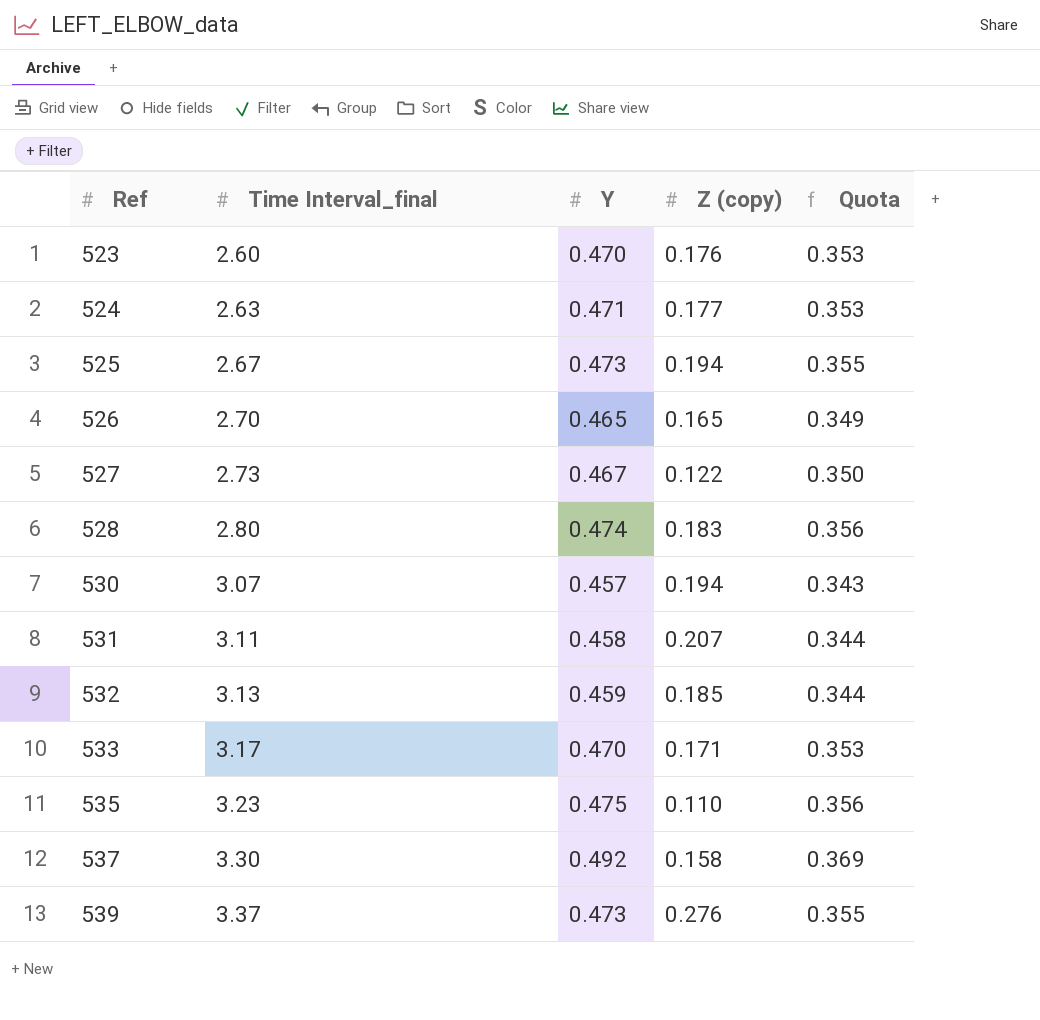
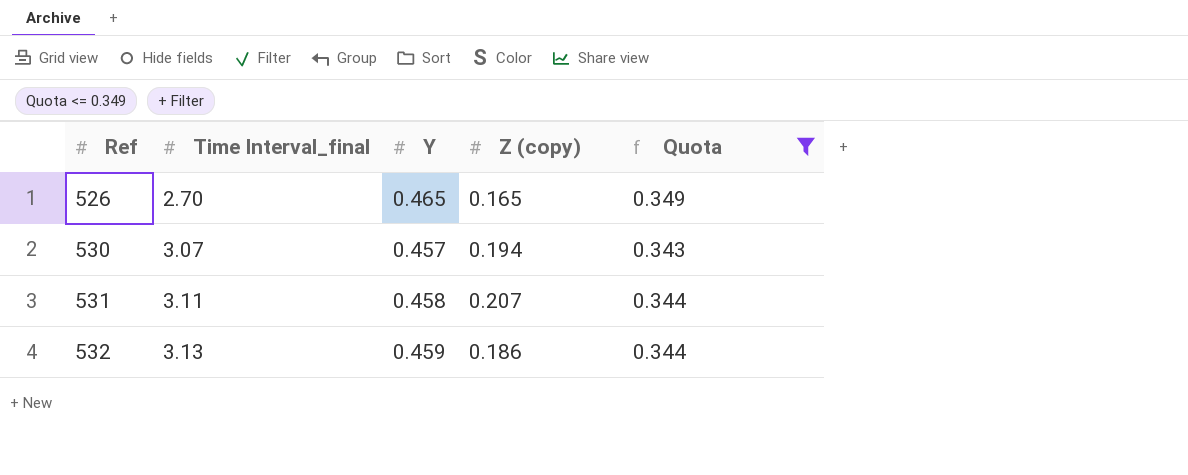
filter: none -> Quota <= 0.349
532 | Z (copy): 0.185 -> 0.186

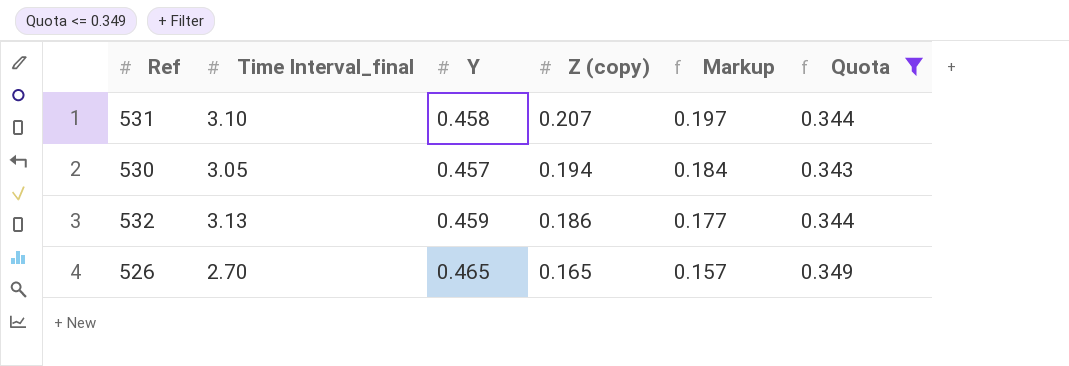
row order: Ref ascending -> Z (copy) descending
column Markup | formula: none -> [Z (copy)] * 0.95
531 | Time Interval_final: 3.11 -> 3.10
530 | Time Interval_final: 3.07 -> 3.05

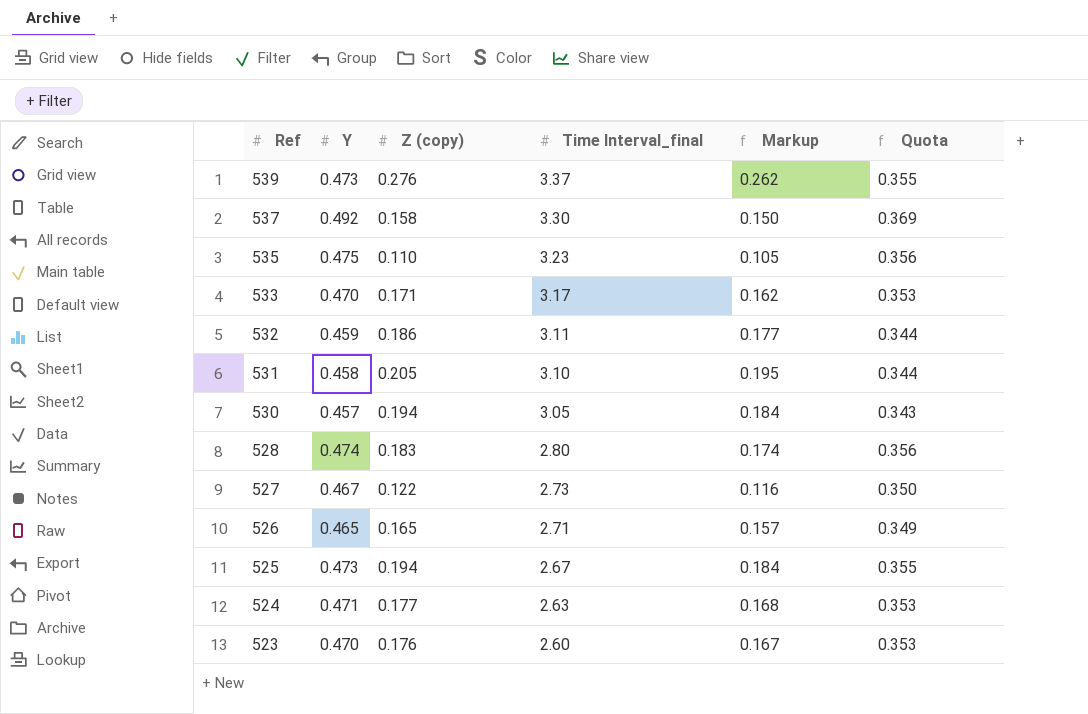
filter: Quota <= 0.349 -> none
row order: Z (copy) descending -> Ref descending
column Time Interval_final | position: 2 -> 4
532 | Time Interval_final: 3.13 -> 3.11
531 | Z (copy): 0.207 -> 0.205
531 | Markup: 0.197 -> 0.195
526 | Time Interval_final: 2.70 -> 2.71

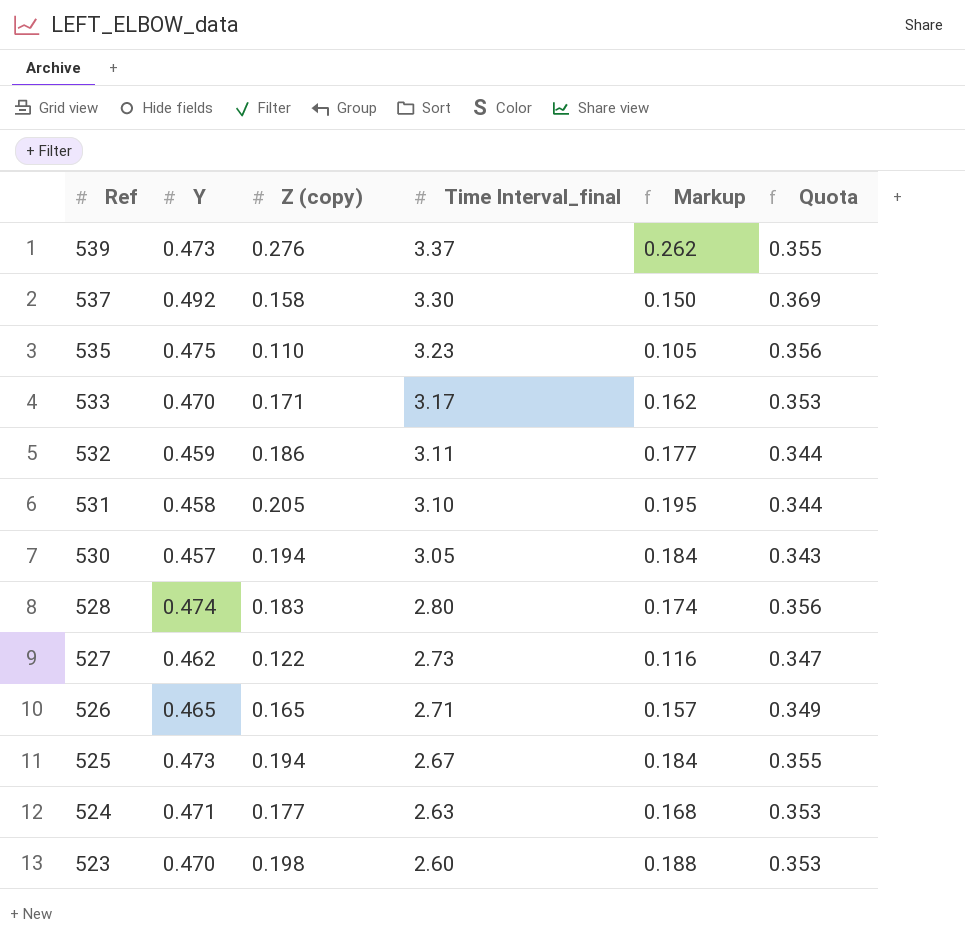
527 | Y: 0.467 -> 0.462
527 | Quota: 0.350 -> 0.347
523 | Z (copy): 0.176 -> 0.198
523 | Markup: 0.167 -> 0.188

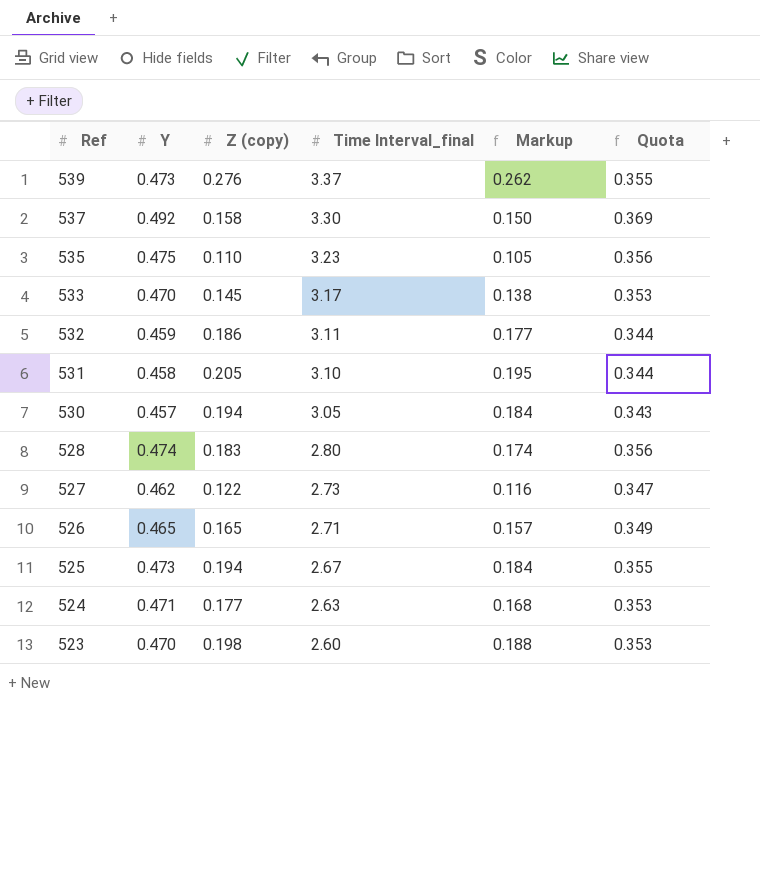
533 | Z (copy): 0.171 -> 0.145
533 | Markup: 0.162 -> 0.138

